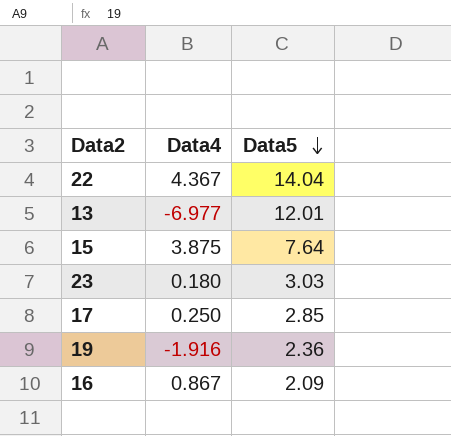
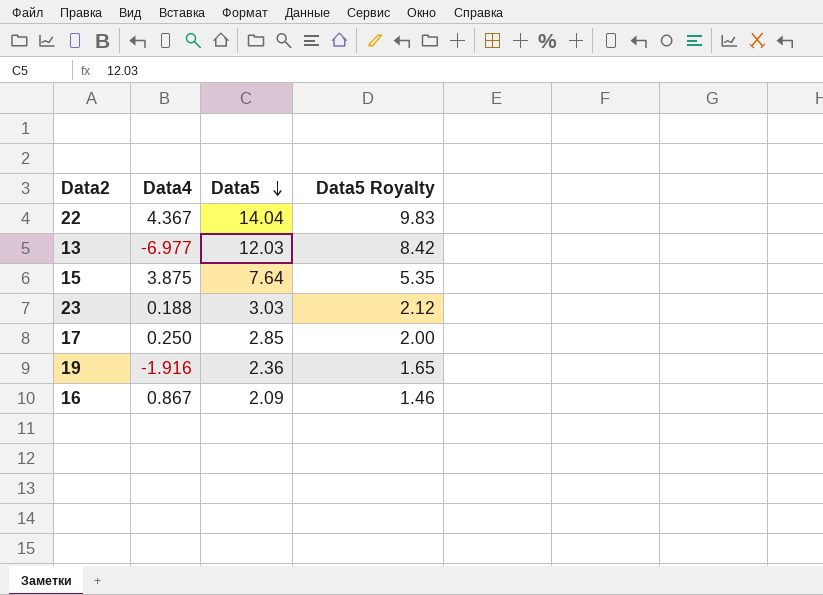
column Data5 Royalty | formula: none -> [Data5] * 0.7
13 | Data5: 12.01 -> 12.03
23 | Data4: 0.180 -> 0.188

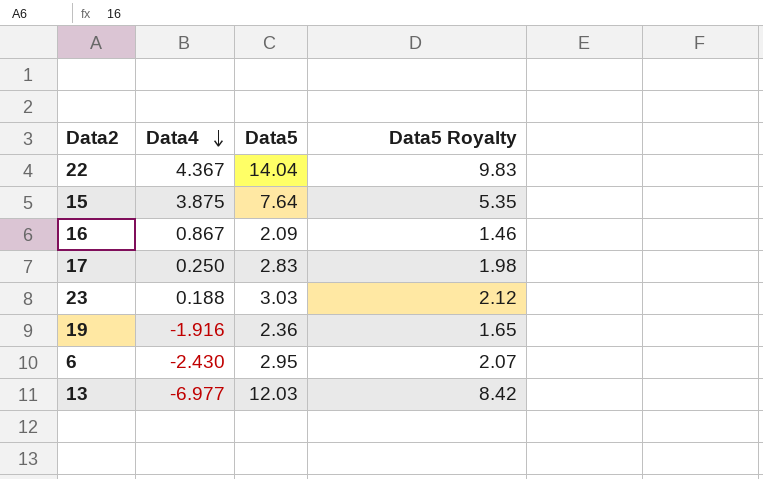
row order: Data5 descending -> Data4 descending
17 | Data5: 2.85 -> 2.83
17 | Data5 Royalty: 2.00 -> 1.98
row 6: none -> -2.430 | 2.95 | 2.07

